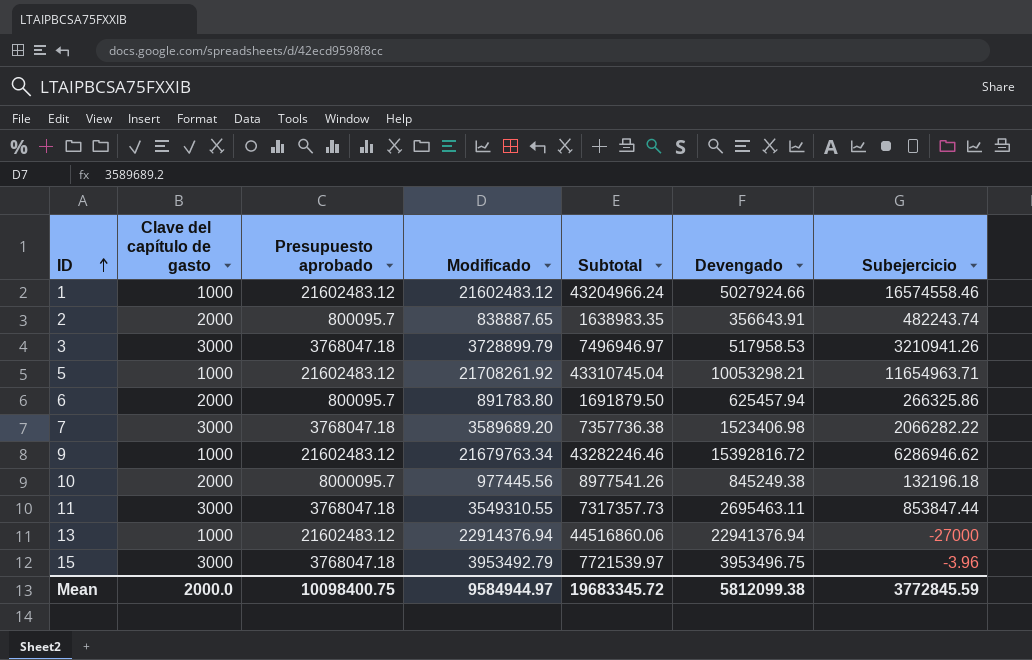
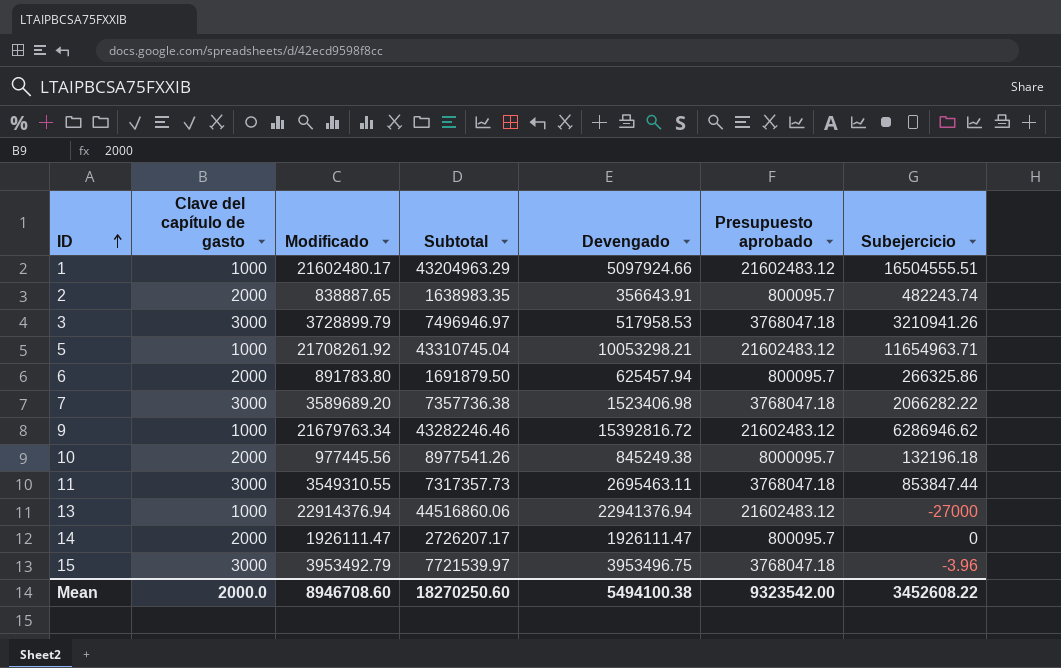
column Presupuesto aprobado | position: 3 -> 6
1 | Modificado: 21602483.12 -> 21602480.17
1 | Subtotal: 43204966.24 -> 43204963.29
1 | Devengado: 5027924.66 -> 5097924.66
1 | Subejercicio: 16574558.46 -> 16504555.51
row 14: none -> 2000 | 1926111.47 | 2726207.17 | 1926111.47 | 800095.7 | 0
Mean | Modificado: 9584944.97 -> 8946708.60
Mean | Subtotal: 19683345.72 -> 18270250.60
Mean | Devengado: 5812099.38 -> 5494100.38
Mean | Presupuesto aprobado: 10098400.75 -> 9323542.00
Mean | Subejercicio: 3772845.59 -> 3452608.22

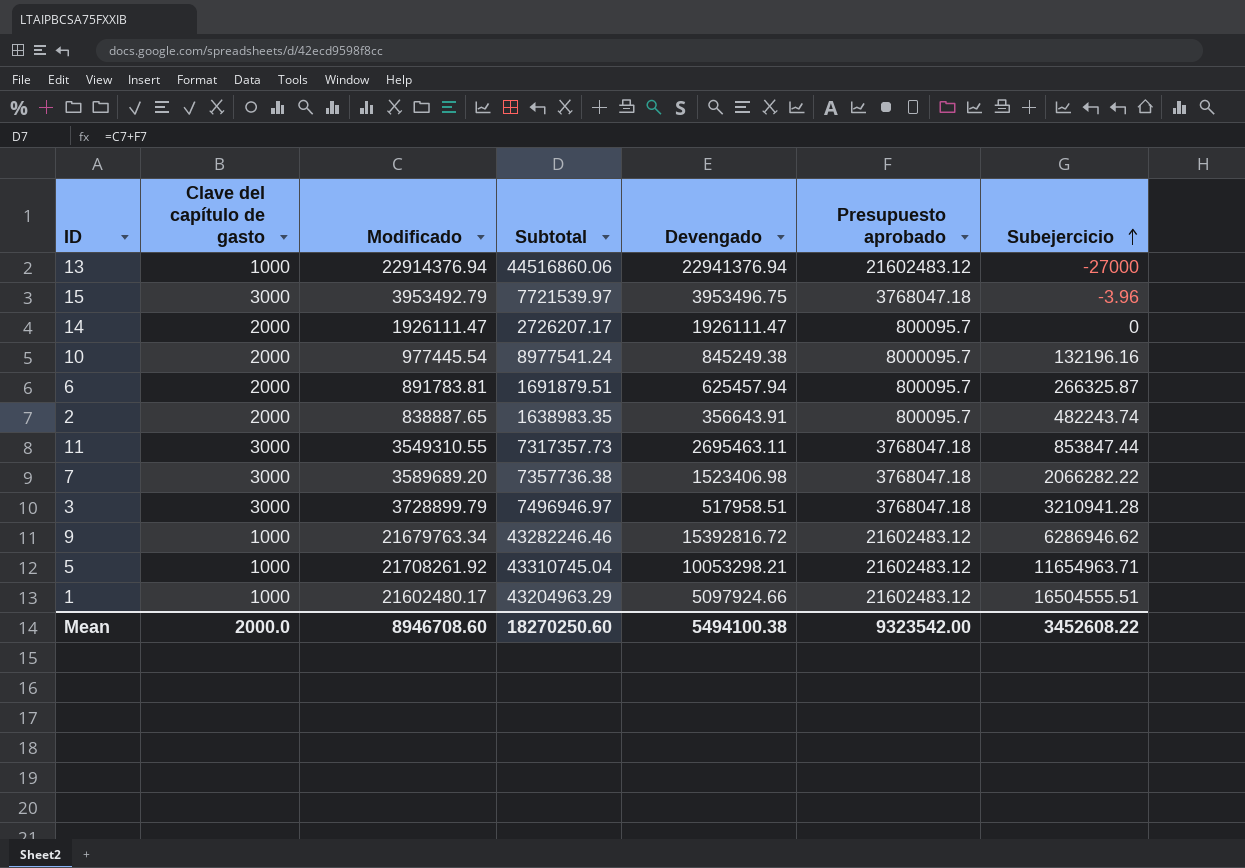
row order: ID ascending -> Subejercicio ascending
10 | Modificado: 977445.56 -> 977445.54
10 | Subtotal: 8977541.26 -> 8977541.24
10 | Subejercicio: 132196.18 -> 132196.16
6 | Modificado: 891783.80 -> 891783.81
6 | Subtotal: 1691879.50 -> 1691879.51
6 | Subejercicio: 266325.86 -> 266325.87
3 | Devengado: 517958.53 -> 517958.51
3 | Subejercicio: 3210941.26 -> 3210941.28

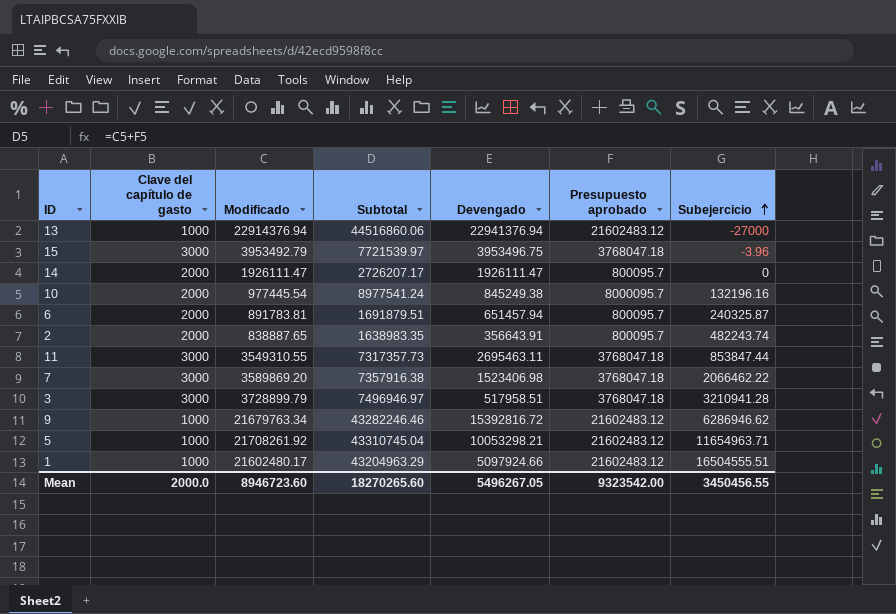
6 | Devengado: 625457.94 -> 651457.94
6 | Subejercicio: 266325.87 -> 240325.87
7 | Modificado: 3589689.20 -> 3589869.20
7 | Subtotal: 7357736.38 -> 7357916.38
7 | Subejercicio: 2066282.22 -> 2066462.22
Mean | Modificado: 8946708.60 -> 8946723.60
Mean | Subtotal: 18270250.60 -> 18270265.60
Mean | Devengado: 5494100.38 -> 5496267.05
Mean | Subejercicio: 3452608.22 -> 3450456.55

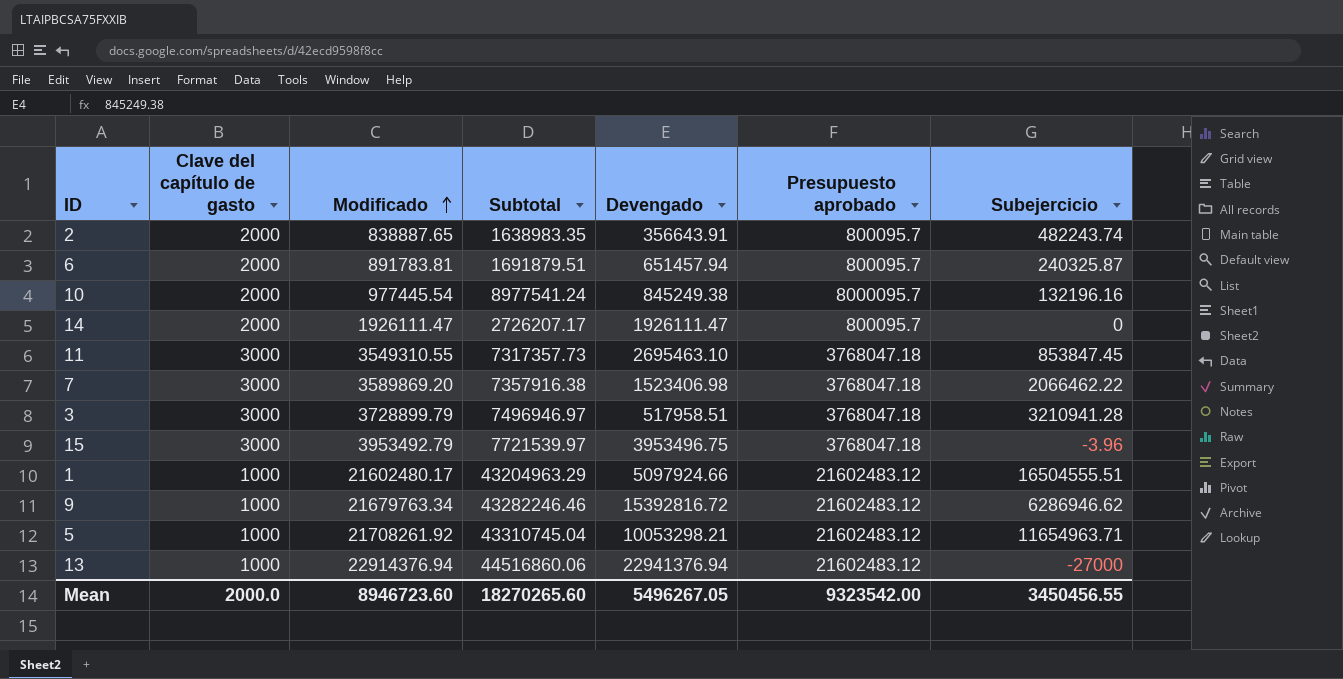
row order: Subejercicio ascending -> Modificado ascending
11 | Devengado: 2695463.11 -> 2695463.10
11 | Subejercicio: 853847.44 -> 853847.45

